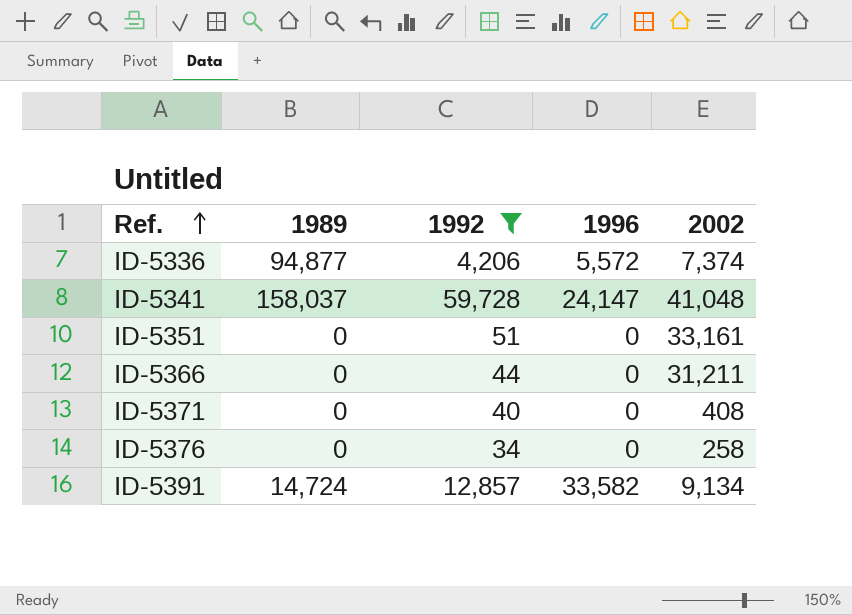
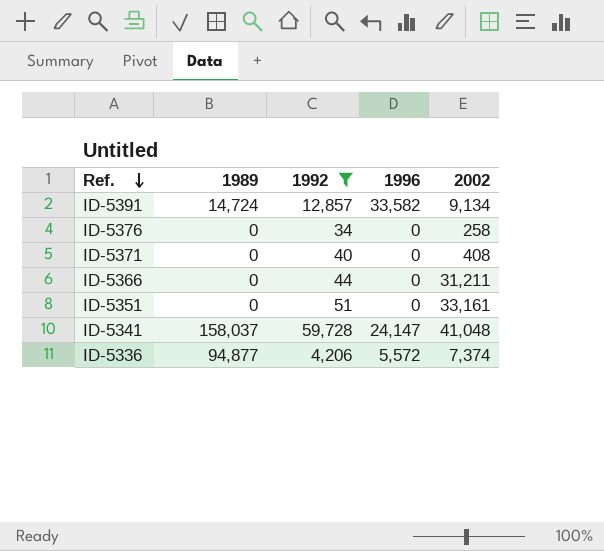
row order: Ref. ascending -> Ref. descending

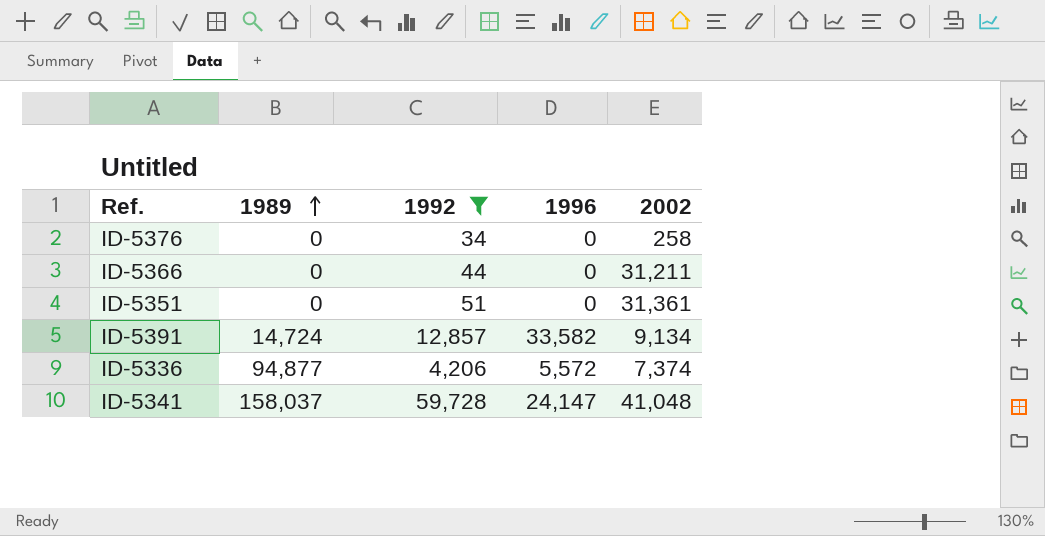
row order: Ref. descending -> 1989 ascending
row ID-5371: 0 | 40 | 0 | 408 -> none
ID-5351 | 2002: 33,161 -> 31,361

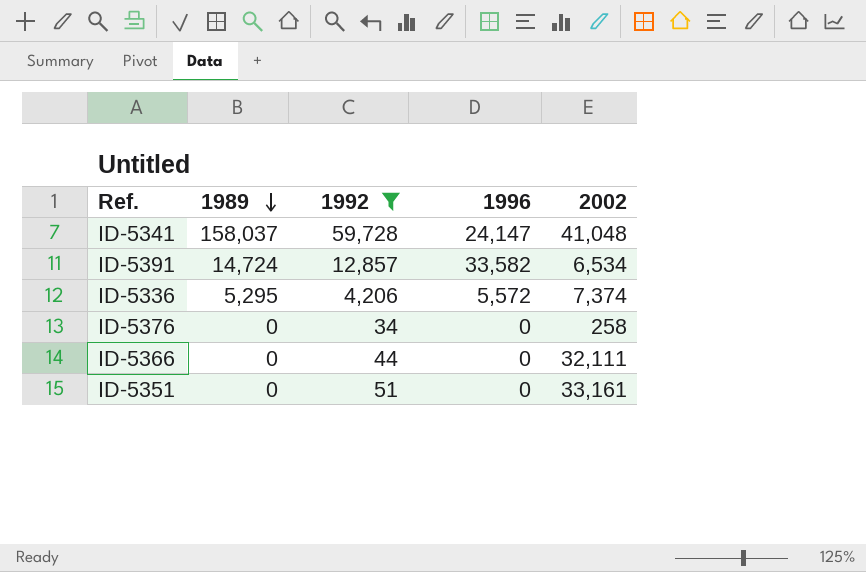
row order: 1989 ascending -> 1989 descending
ID-5391 | 2002: 9,134 -> 6,534
ID-5336 | 1989: 94,877 -> 5,295
ID-5366 | 2002: 31,211 -> 32,111
ID-5351 | 2002: 31,361 -> 33,161

